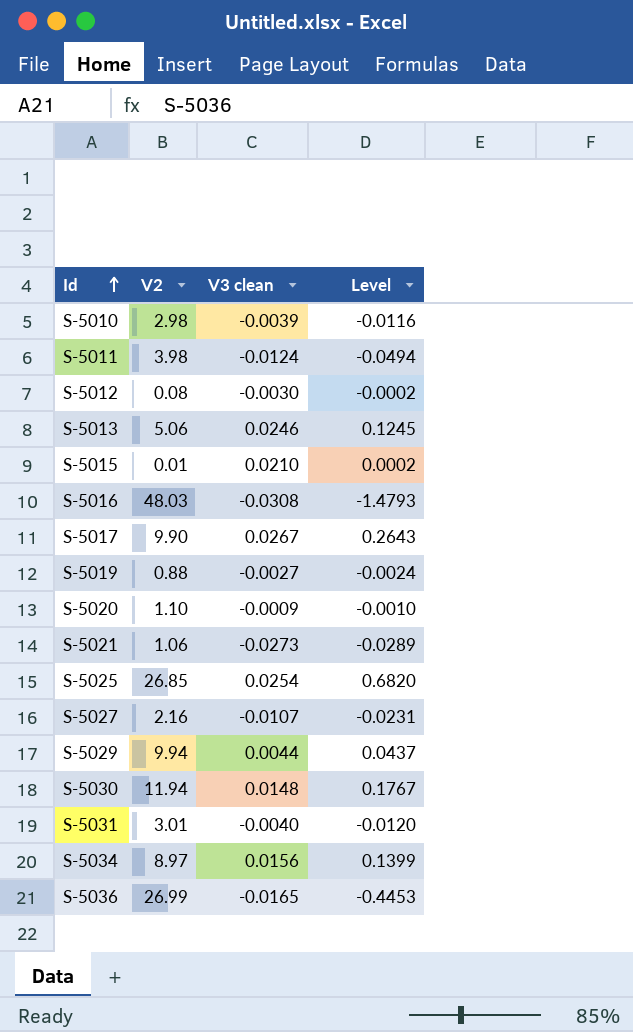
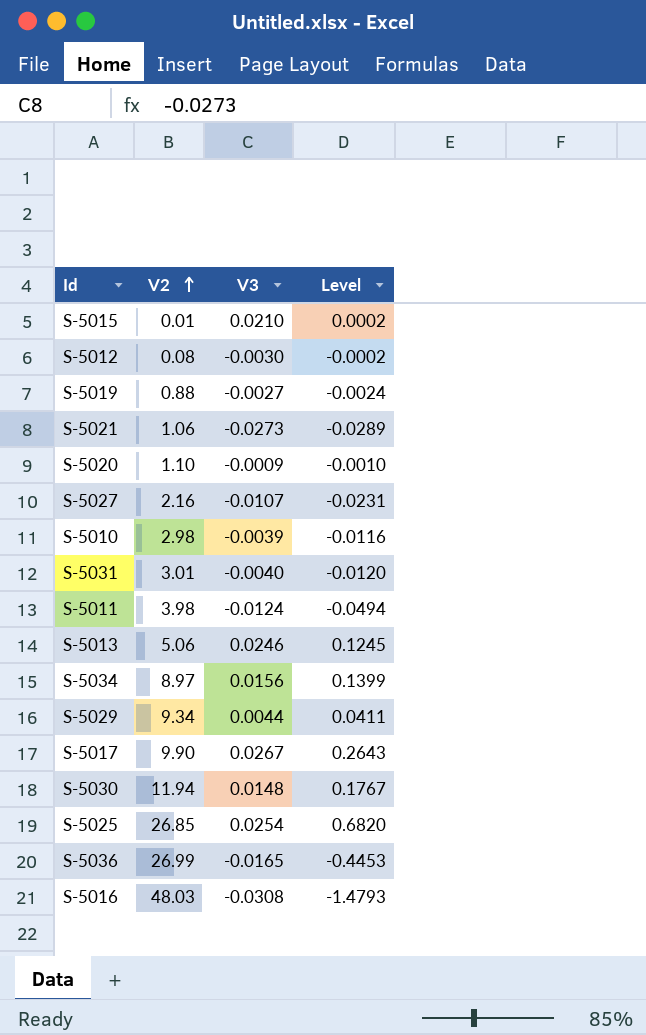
row order: Id ascending -> V2 ascending
column name: V3 clean -> V3
S-5029 | V2: 9.94 -> 9.34
S-5029 | Level: 0.0437 -> 0.0411

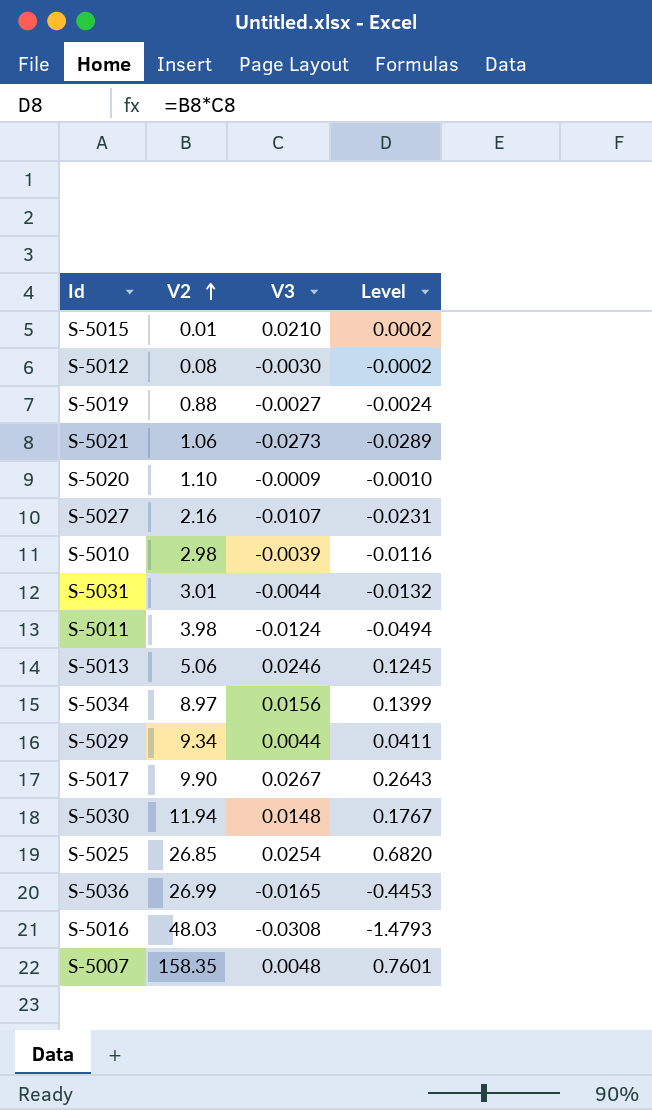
S-5031 | V3: -0.0040 -> -0.0044
S-5031 | Level: -0.0120 -> -0.0132
row S-5007: none -> 158.35 | 0.0048 | 0.7601

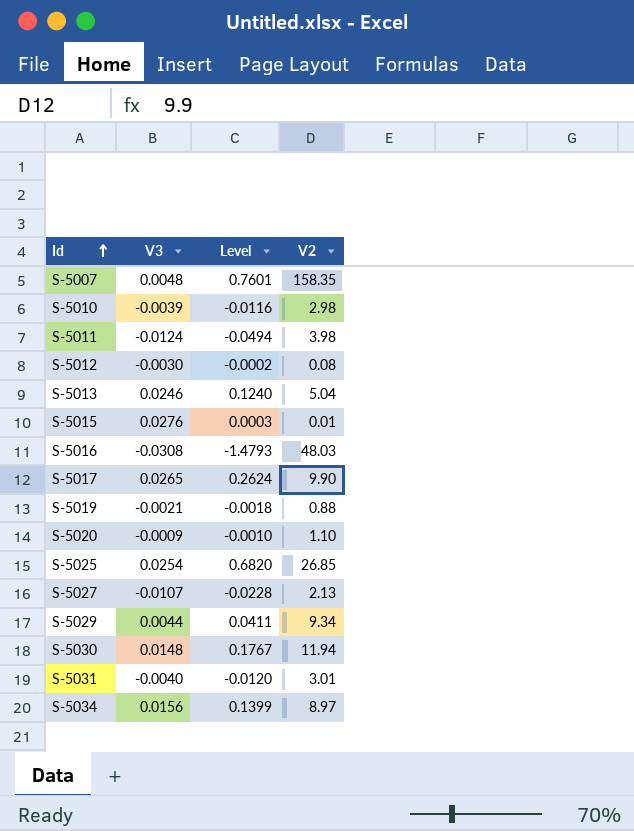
row order: V2 ascending -> Id ascending
column V2 | position: 2 -> 4
row S-5021: 1.06 | -0.0273 | -0.0289 -> none
row S-5036: 26.99 | -0.0165 | -0.4453 -> none
S-5013 | Level: 0.1245 -> 0.1240
S-5013 | V2: 5.06 -> 5.04
S-5015 | V3: 0.0210 -> 0.0276
S-5015 | Level: 0.0002 -> 0.0003
S-5017 | V3: 0.0267 -> 0.0265
S-5017 | Level: 0.2643 -> 0.2624
S-5019 | V3: -0.0027 -> -0.0021
S-5019 | Level: -0.0024 -> -0.0018
S-5027 | Level: -0.0231 -> -0.0228
S-5027 | V2: 2.16 -> 2.13
S-5031 | V3: -0.0044 -> -0.0040
S-5031 | Level: -0.0132 -> -0.0120

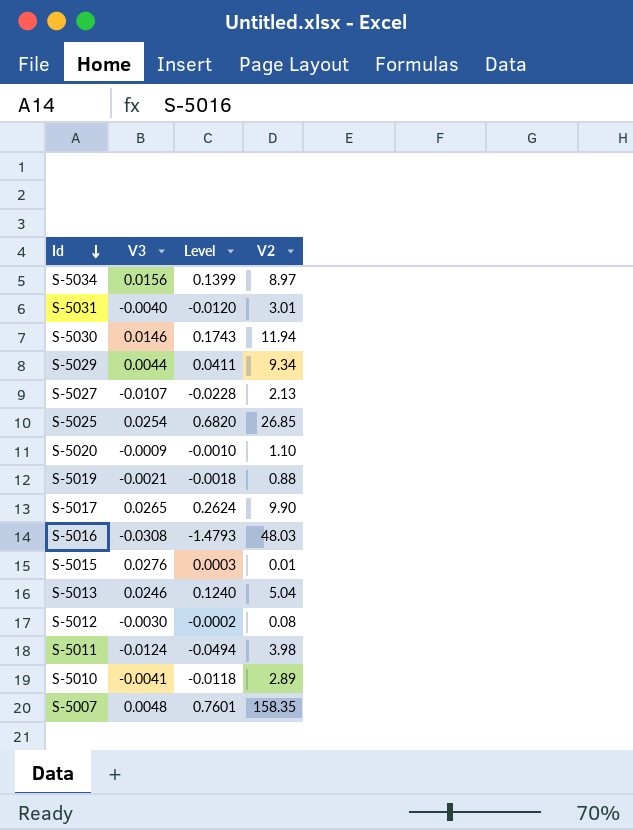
row order: Id ascending -> Id descending
S-5030 | V3: 0.0148 -> 0.0146
S-5030 | Level: 0.1767 -> 0.1743
S-5010 | V3: -0.0039 -> -0.0041
S-5010 | Level: -0.0116 -> -0.0118
S-5010 | V2: 2.98 -> 2.89

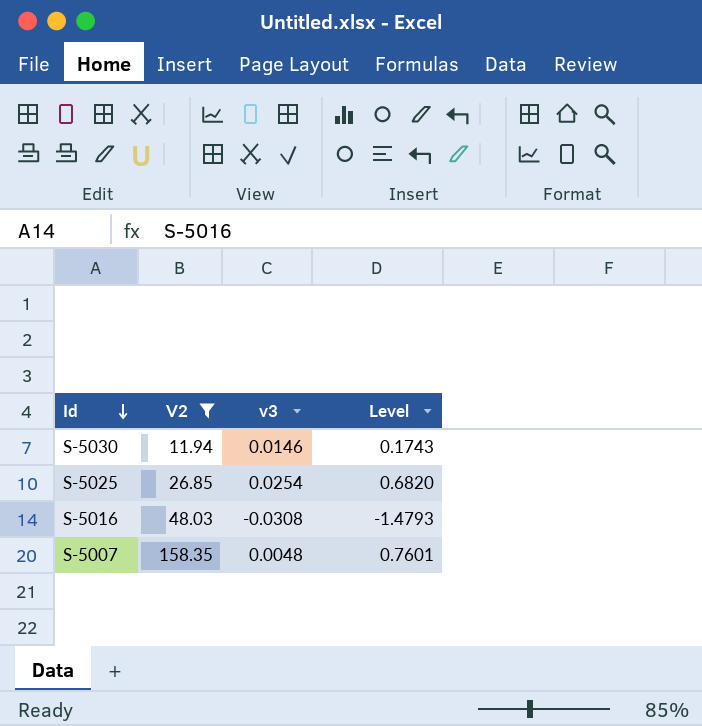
filter: none -> V2 >= 11.94
column V2 | position: 4 -> 2
column name: V3 -> v3

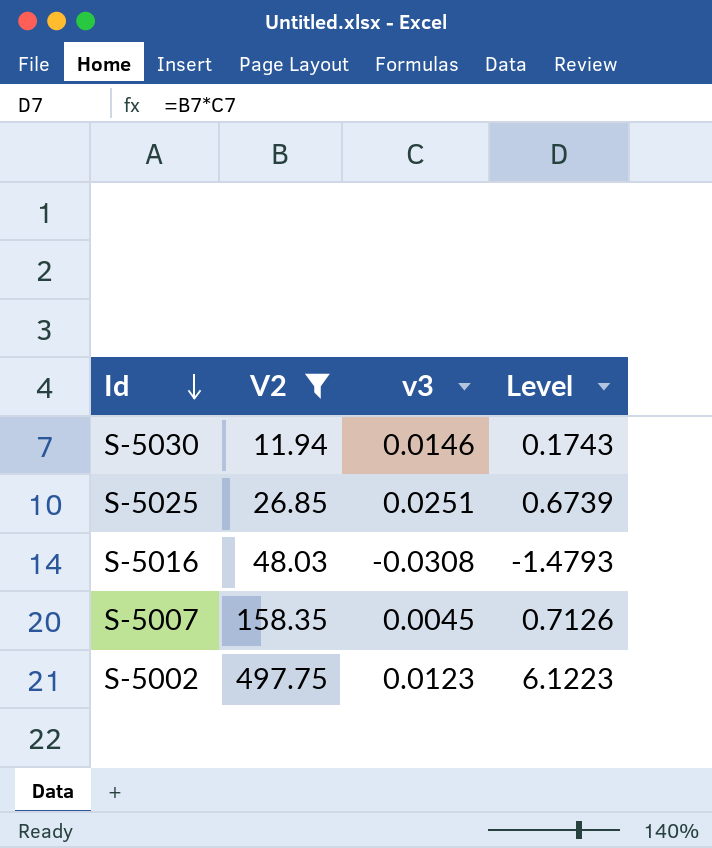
S-5025 | v3: 0.0254 -> 0.0251
S-5025 | Level: 0.6820 -> 0.6739
S-5007 | v3: 0.0048 -> 0.0045
S-5007 | Level: 0.7601 -> 0.7126
row S-5002: none -> 497.75 | 0.0123 | 6.1223

